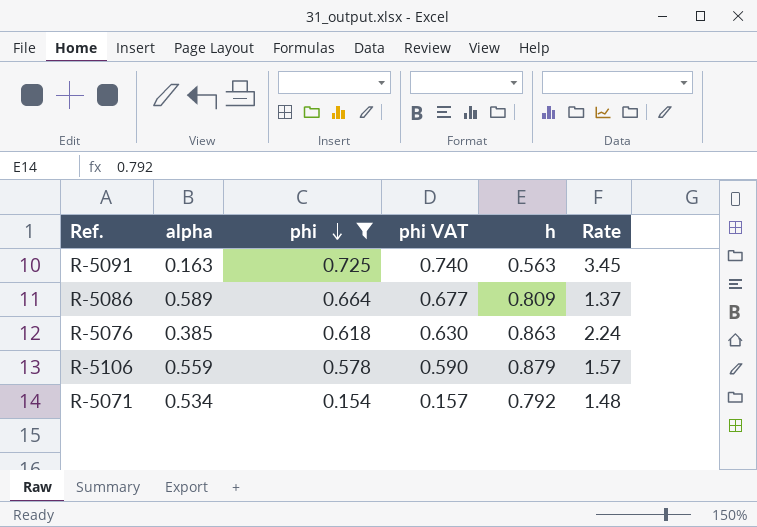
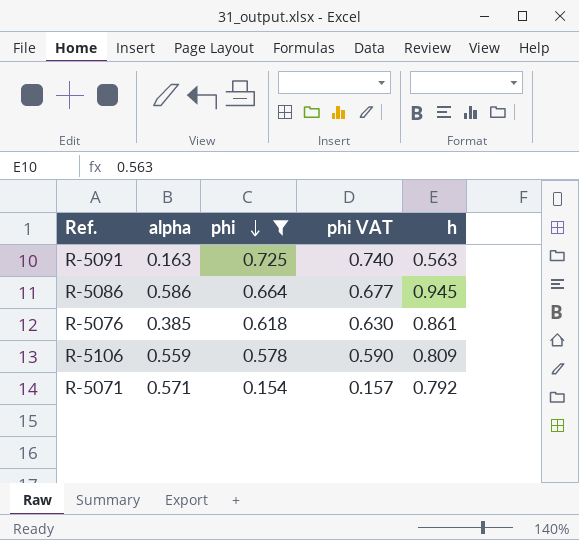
column Rate | formula: [h] / [alpha] -> none
R-5086 | alpha: 0.589 -> 0.586
R-5086 | h: 0.809 -> 0.945
R-5076 | h: 0.863 -> 0.861
R-5106 | h: 0.879 -> 0.809
R-5071 | alpha: 0.534 -> 0.571

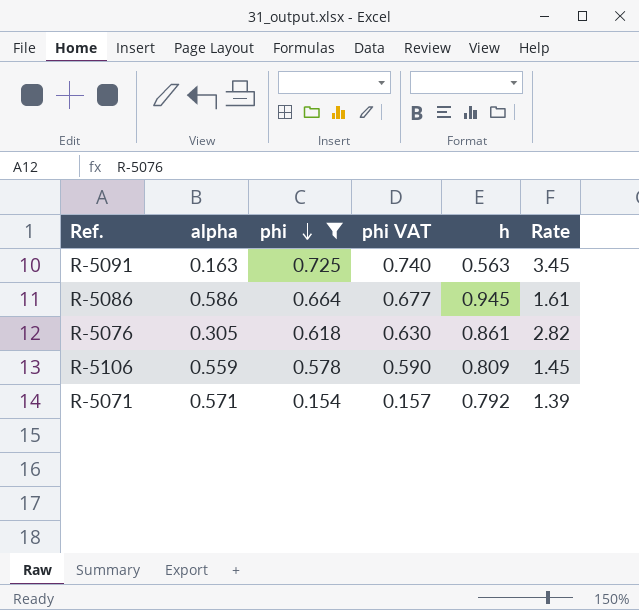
column Rate | formula: none -> [h] / [alpha]
R-5076 | alpha: 0.385 -> 0.305

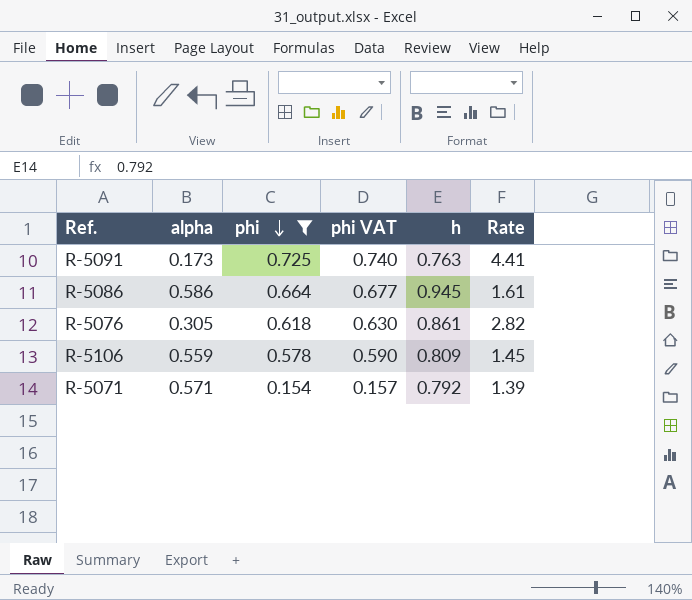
R-5091 | alpha: 0.163 -> 0.173
R-5091 | h: 0.563 -> 0.763
R-5091 | Rate: 3.45 -> 4.41

